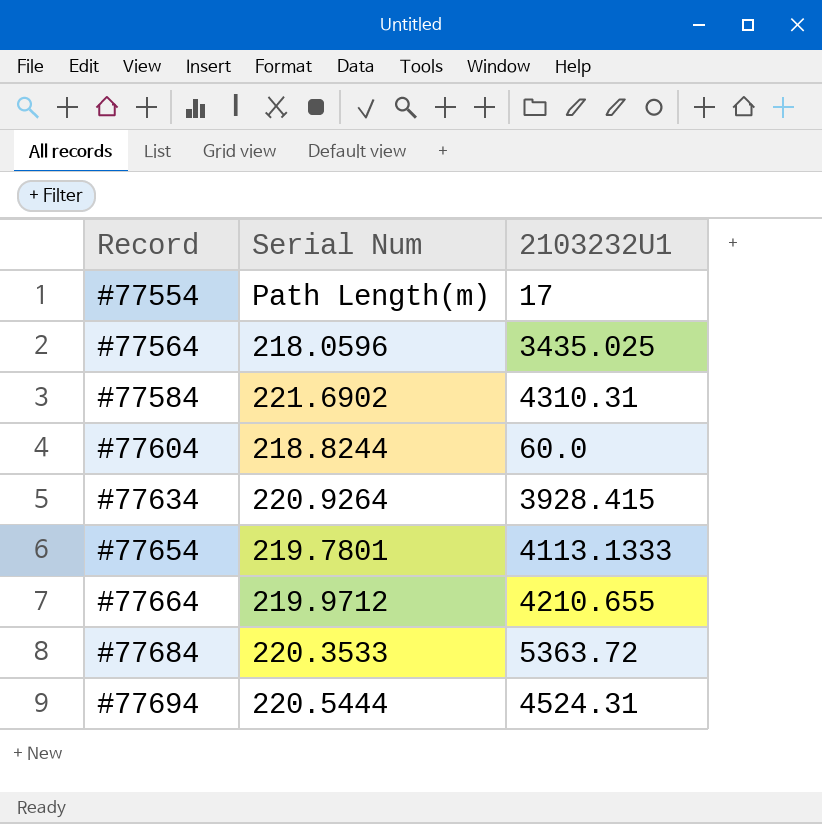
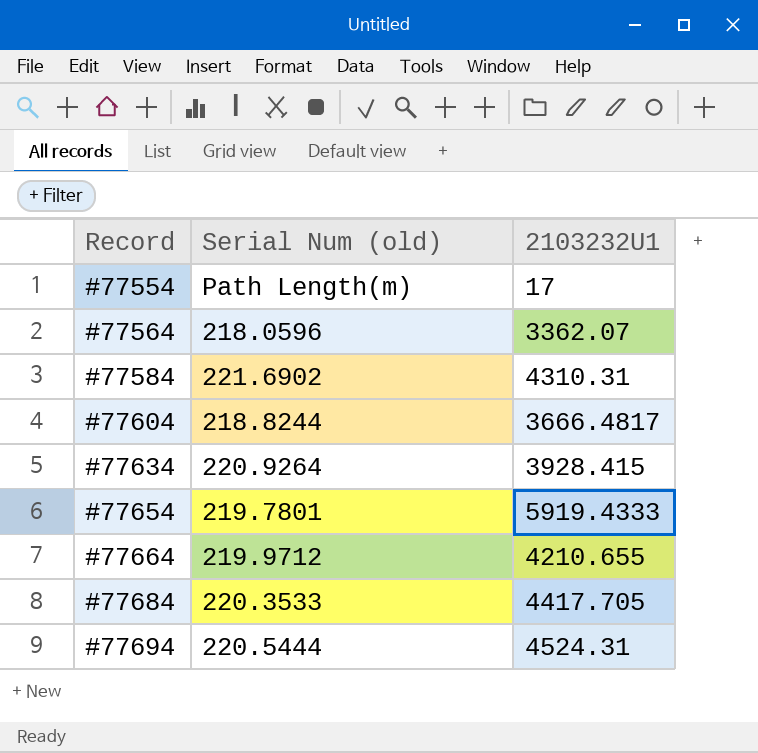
column name: Serial Num -> Serial Num (old)
#77564 | 2103232U1: 3435.025 -> 3362.07
#77604 | 2103232U1: 60.0 -> 3666.4817
#77654 | 2103232U1: 4113.1333 -> 5919.4333
#77684 | 2103232U1: 5363.72 -> 4417.705

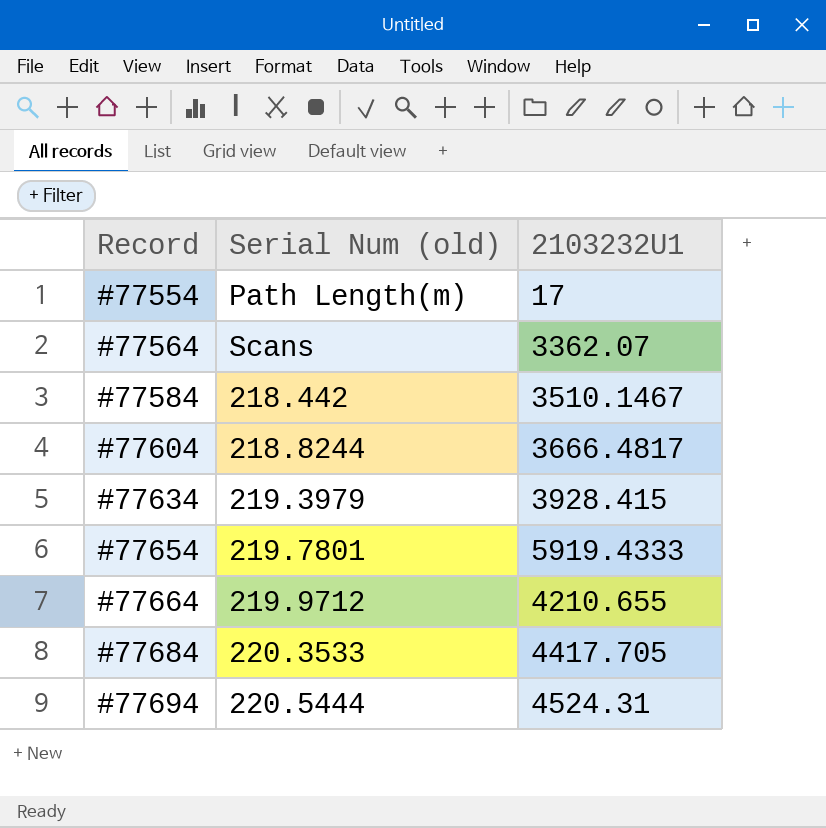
#77564 | Serial Num (old): 218.0596 -> Scans
#77584 | Serial Num (old): 221.6902 -> 218.442
#77584 | 2103232U1: 4310.31 -> 3510.1467
#77634 | Serial Num (old): 220.9264 -> 219.3979

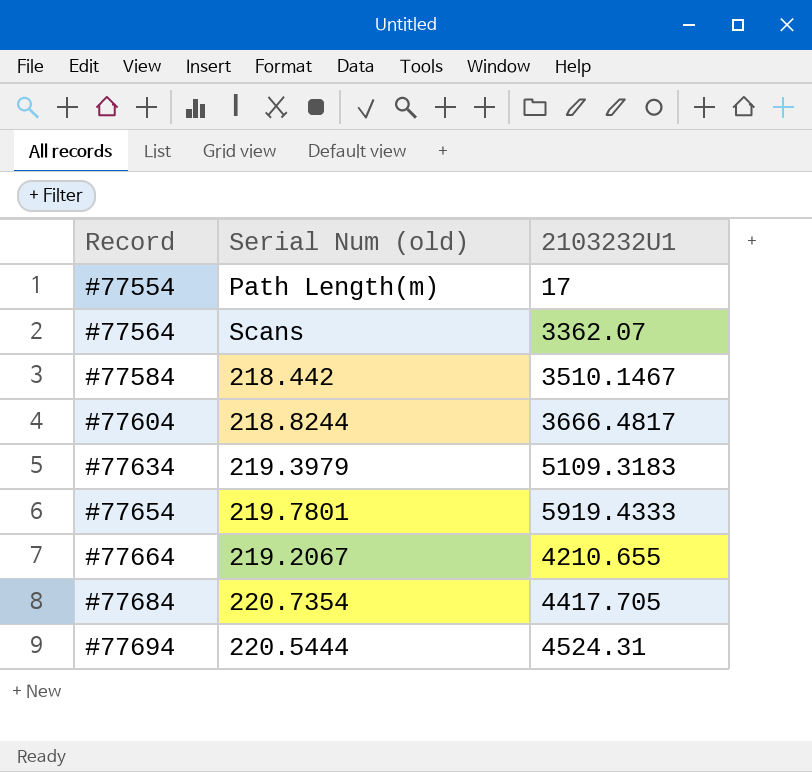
#77634 | 2103232U1: 3928.415 -> 5109.3183
#77664 | Serial Num (old): 219.9712 -> 219.2067
#77684 | Serial Num (old): 220.3533 -> 220.7354

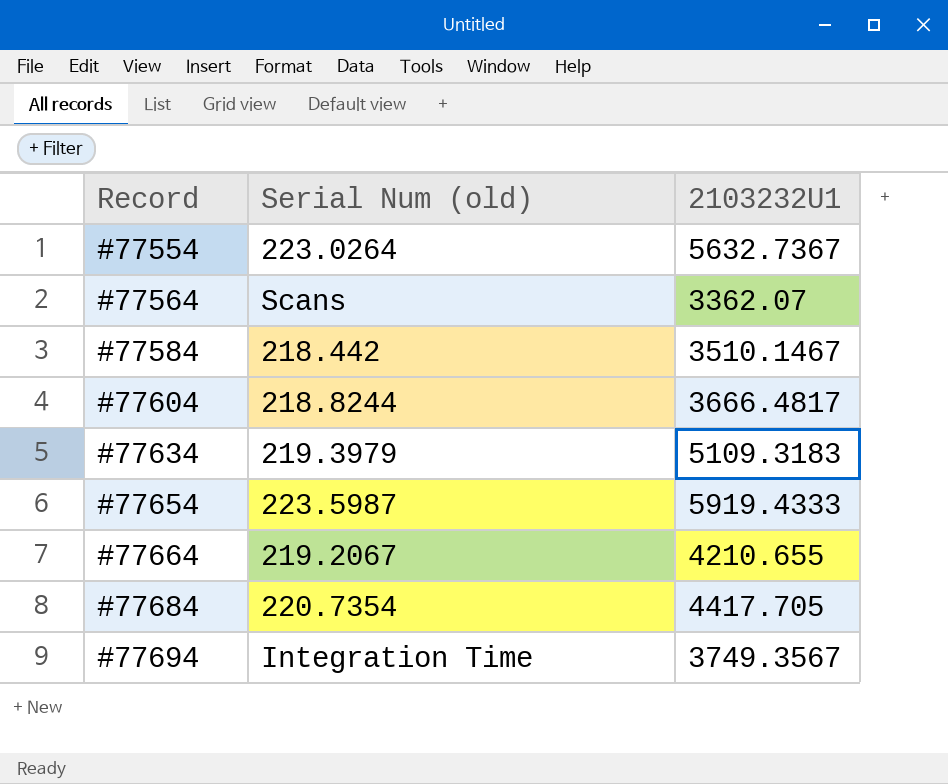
#77554 | Serial Num (old): Path Length(m) -> 223.0264
#77554 | 2103232U1: 17 -> 5632.7367
#77654 | Serial Num (old): 219.7801 -> 223.5987
#77694 | Serial Num (old): 220.5444 -> Integration Time
#77694 | 2103232U1: 4524.31 -> 3749.3567

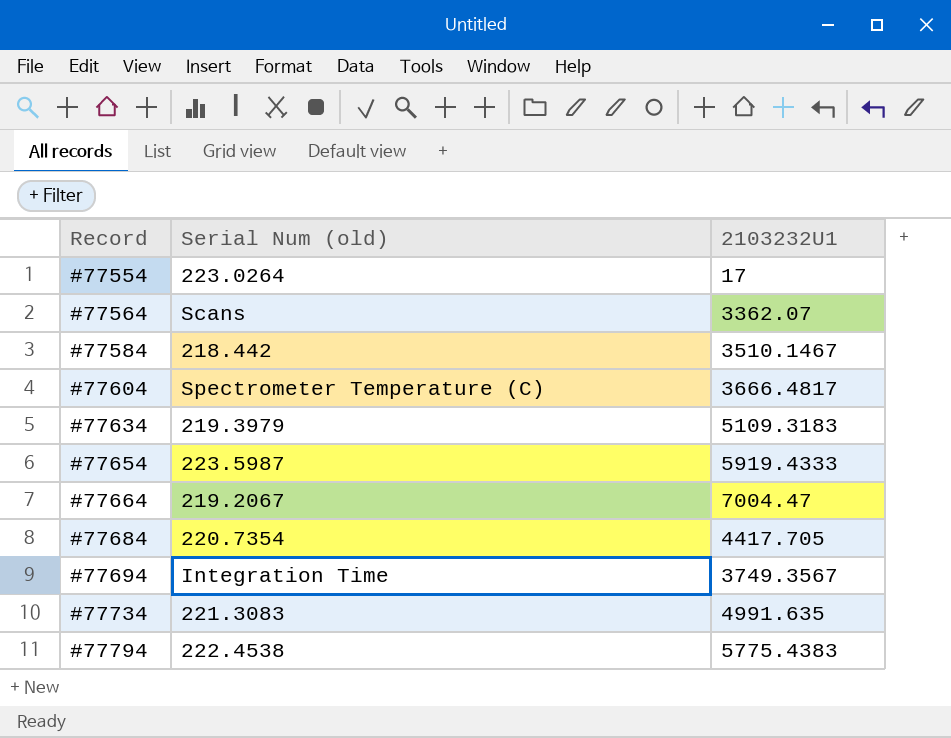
#77554 | 2103232U1: 5632.7367 -> 17
#77604 | Serial Num (old): 218.8244 -> Spectrometer Temperature (C)
#77664 | 2103232U1: 4210.655 -> 7004.47
row #77734: none -> 221.3083 | 4991.635
row #77794: none -> 222.4538 | 5775.4383

